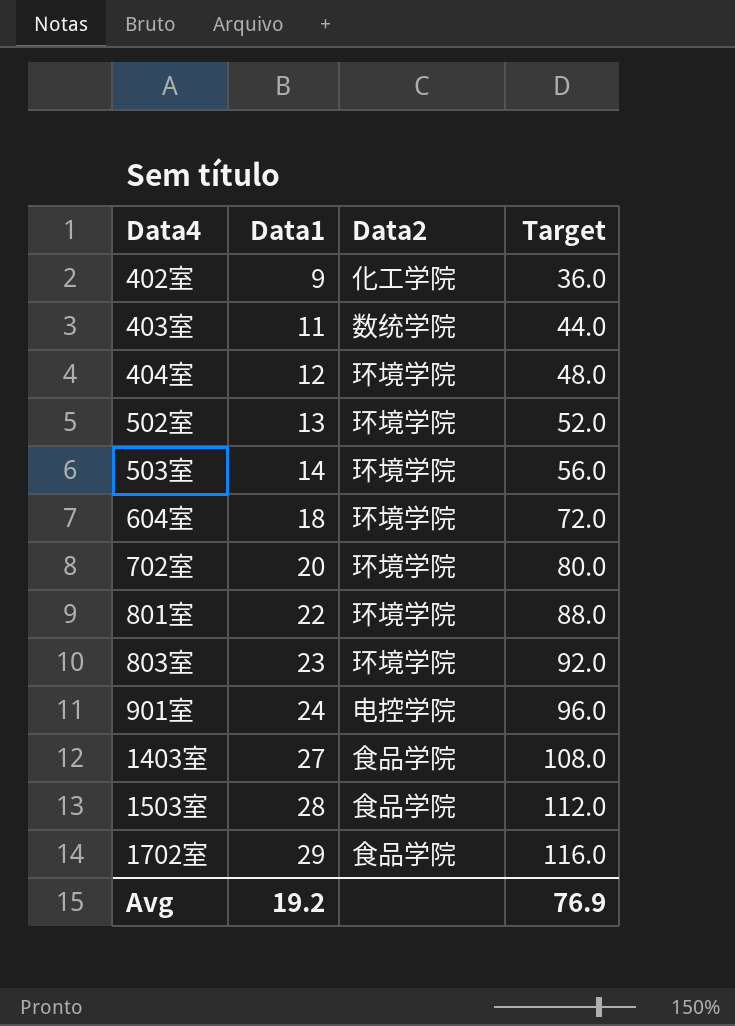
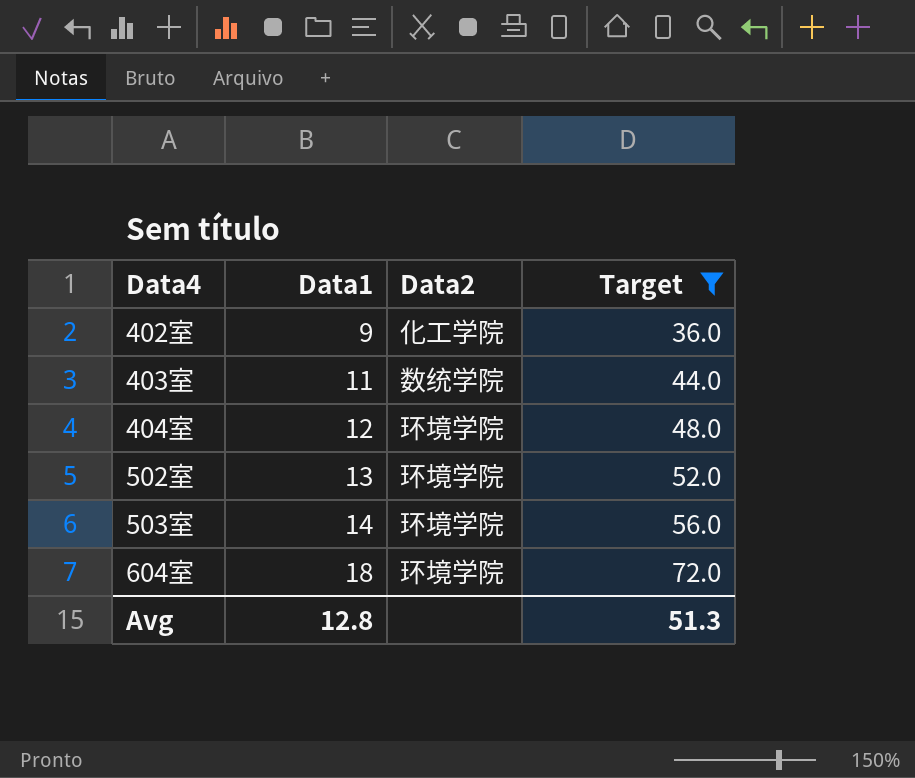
filter: none -> Target <= 72.0
Avg | Data1: 19.2 -> 12.8
Avg | Target: 76.9 -> 51.3

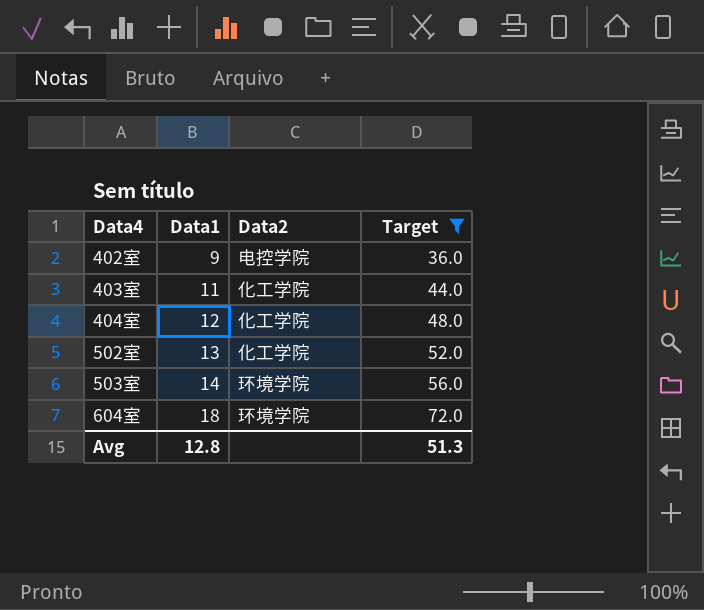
402室 | Data2: 化工学院 -> 电控学院
403室 | Data2: 数统学院 -> 化工学院
404室 | Data2: 环境学院 -> 化工学院
502室 | Data2: 环境学院 -> 化工学院

